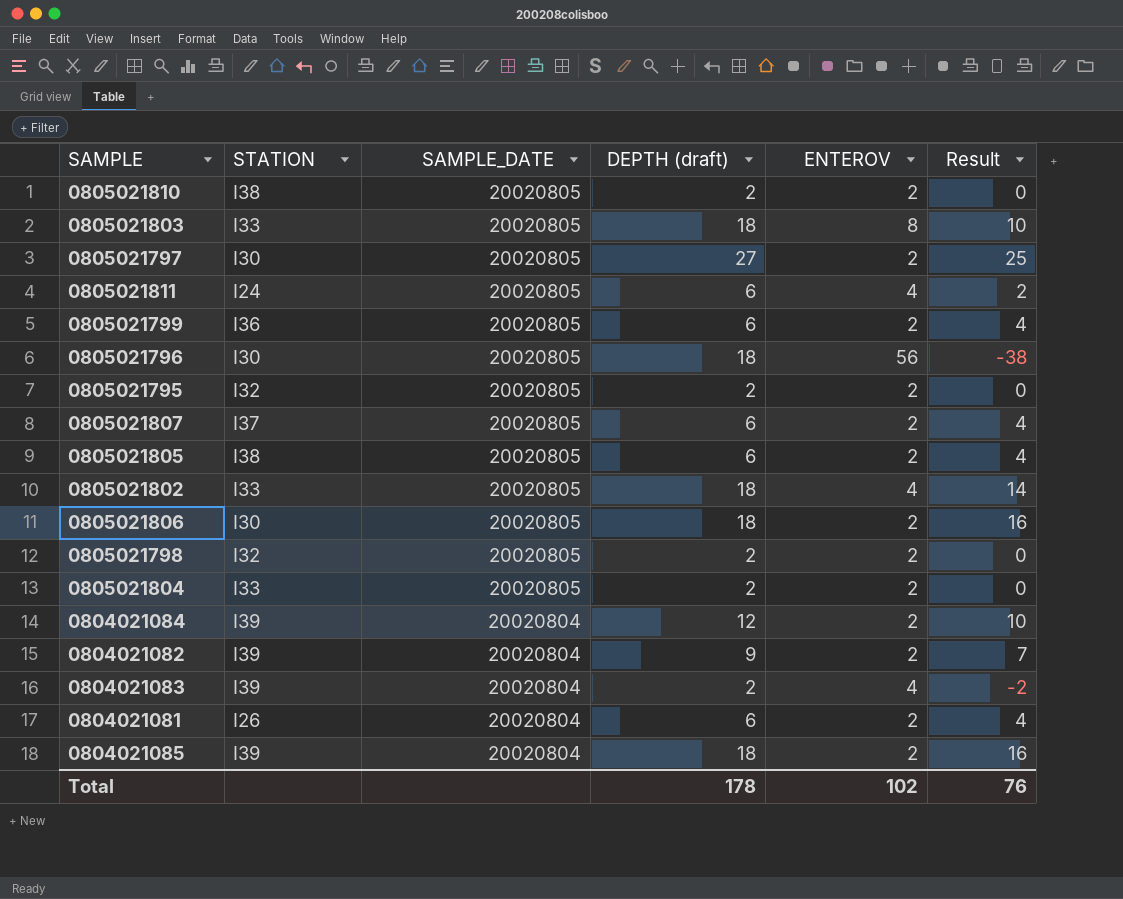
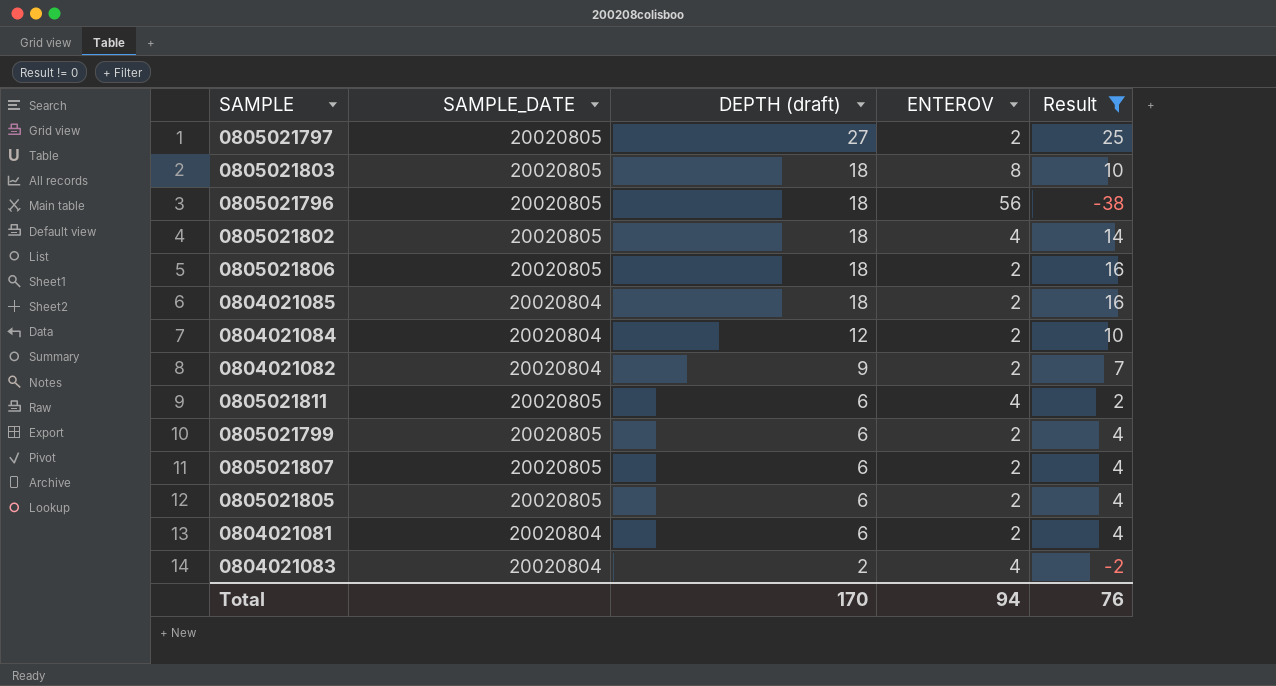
filter: none -> Result != 0
row order: SAMPLE_DATE descending -> DEPTH (draft) descending
column STATION | position: 2 -> none
Total | DEPTH (draft): 178 -> 170
Total | ENTEROV: 102 -> 94

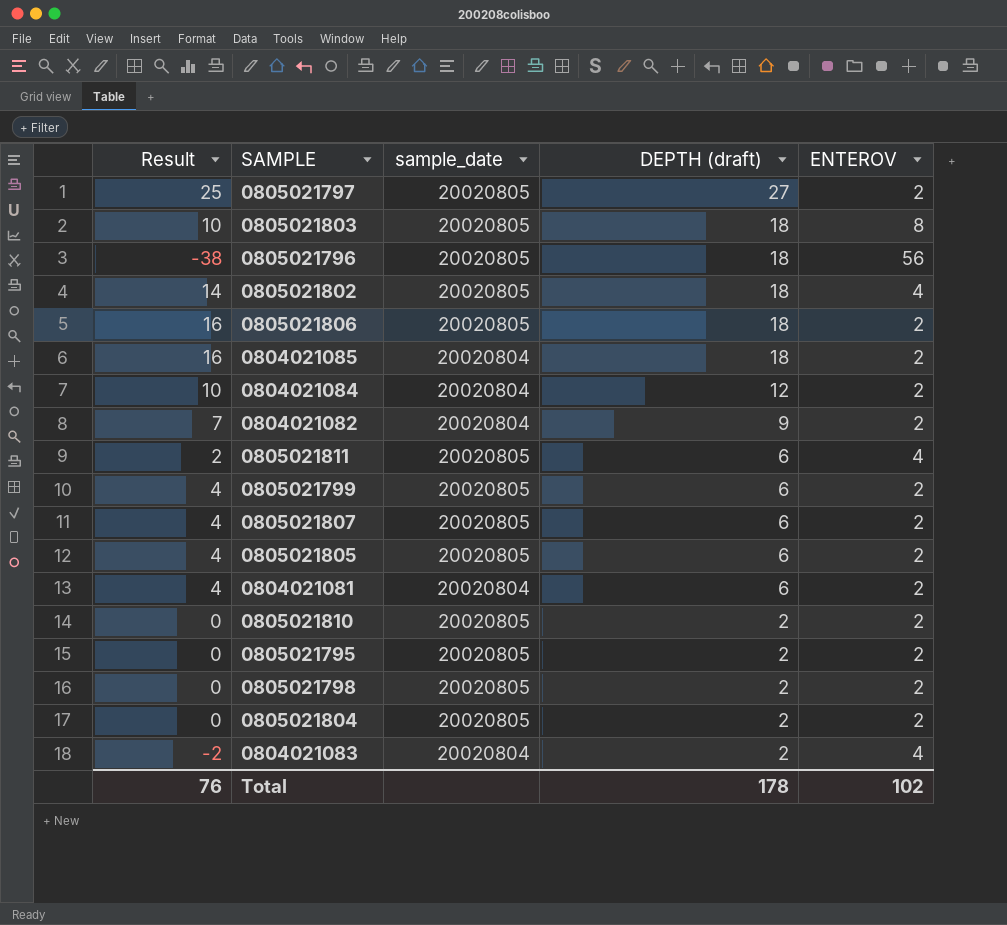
filter: Result != 0 -> none
column Result | position: 5 -> 1
column name: SAMPLE_DATE -> sample_date
Total | DEPTH (draft): 170 -> 178
Total | ENTEROV: 94 -> 102

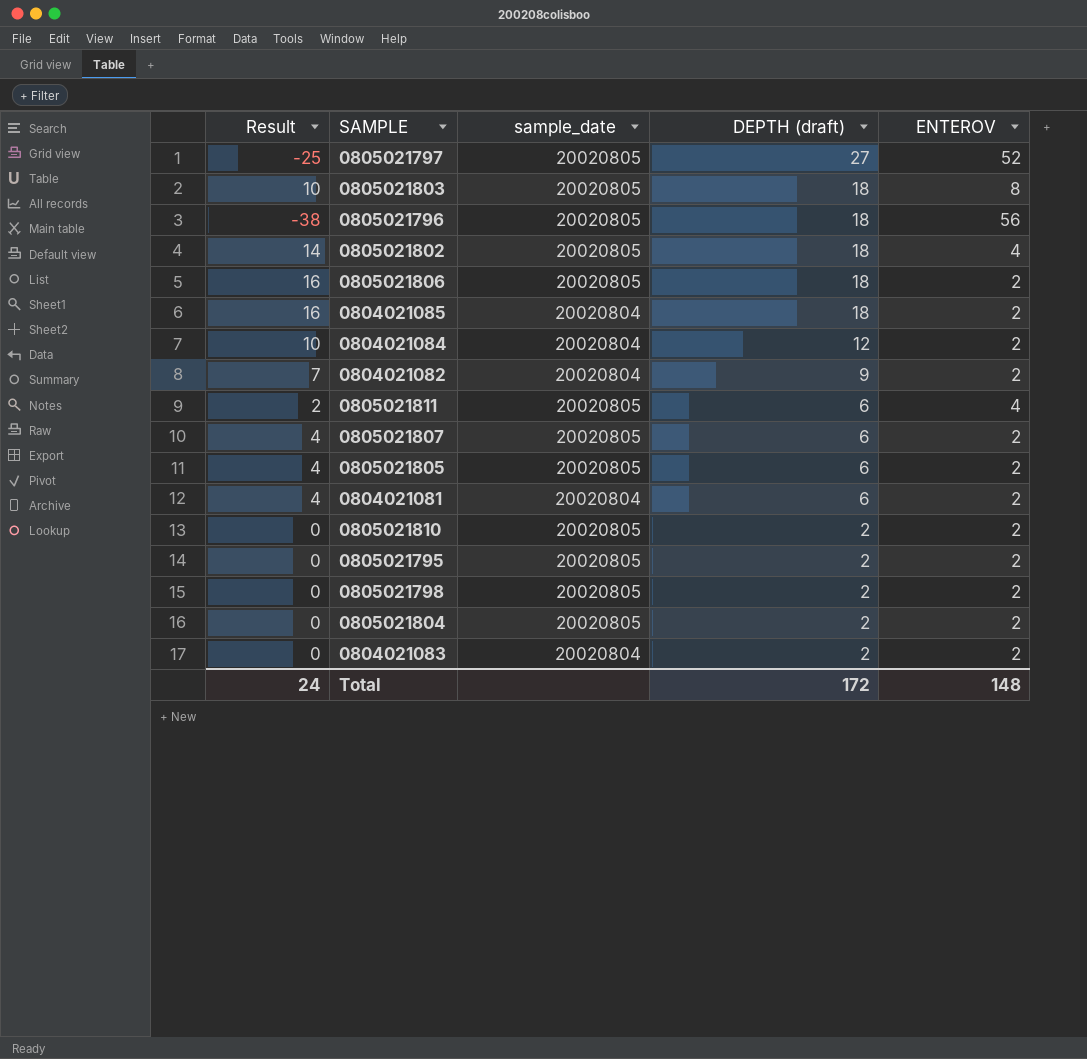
row 0805021799: 4 | 20020805 | 6 | 2 -> none
0805021797 | Result: 25 -> -25
0805021797 | ENTEROV: 2 -> 52
0804021083 | Result: -2 -> 0
0804021083 | ENTEROV: 4 -> 2
Total | Result: 76 -> 24
Total | DEPTH (draft): 178 -> 172
Total | ENTEROV: 102 -> 148

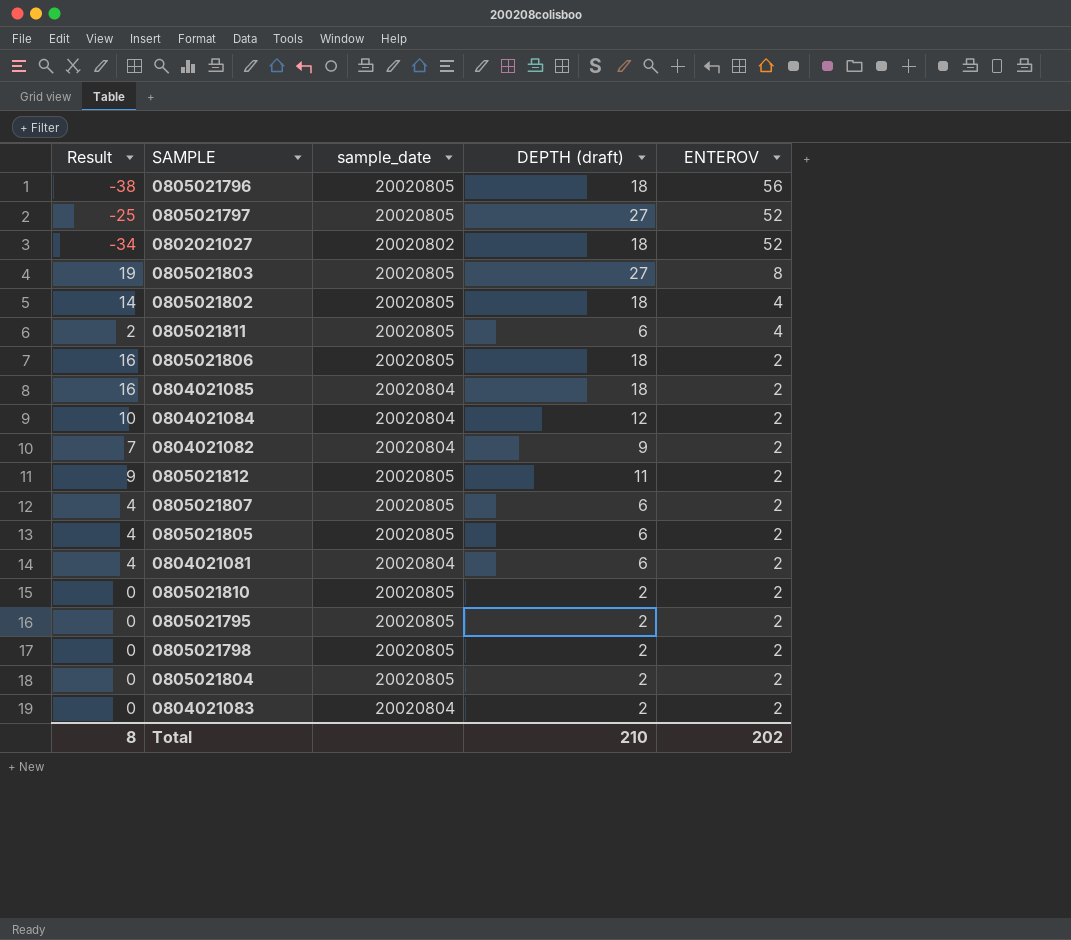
row order: DEPTH (draft) descending -> ENTEROV descending
row 0802021027: none -> -34 | 20020802 | 18 | 52
0805021803 | Result: 10 -> 19
0805021803 | DEPTH (draft): 18 -> 27
row 0805021812: none -> 9 | 20020805 | 11 | 2
Total | Result: 24 -> 8
Total | DEPTH (draft): 172 -> 210
Total | ENTEROV: 148 -> 202

